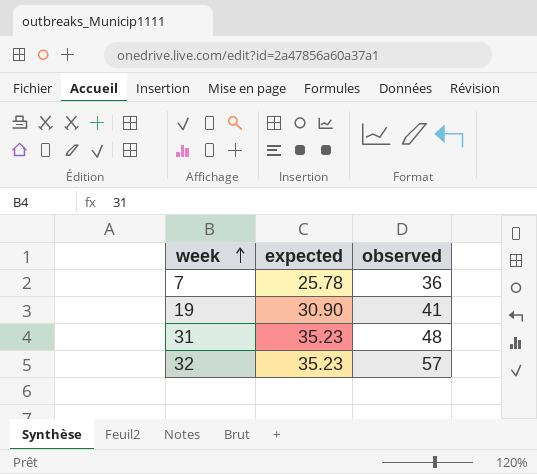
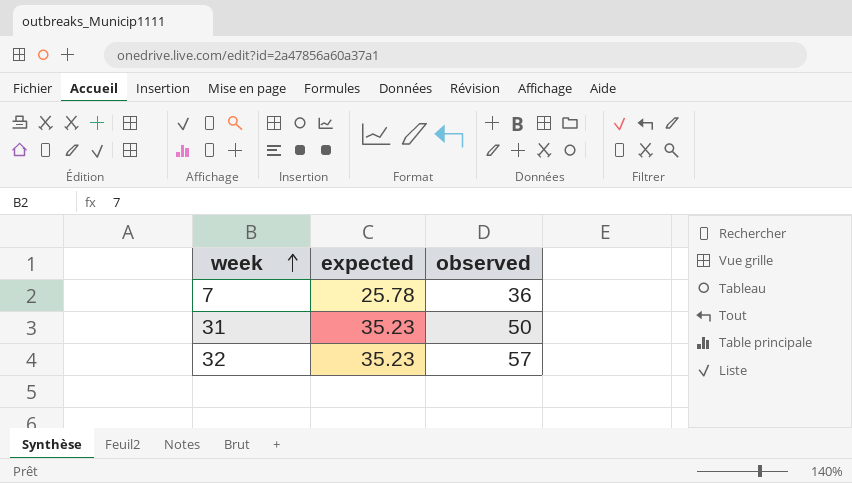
row 19: 30.90 | 41 -> none
31 | observed: 48 -> 50

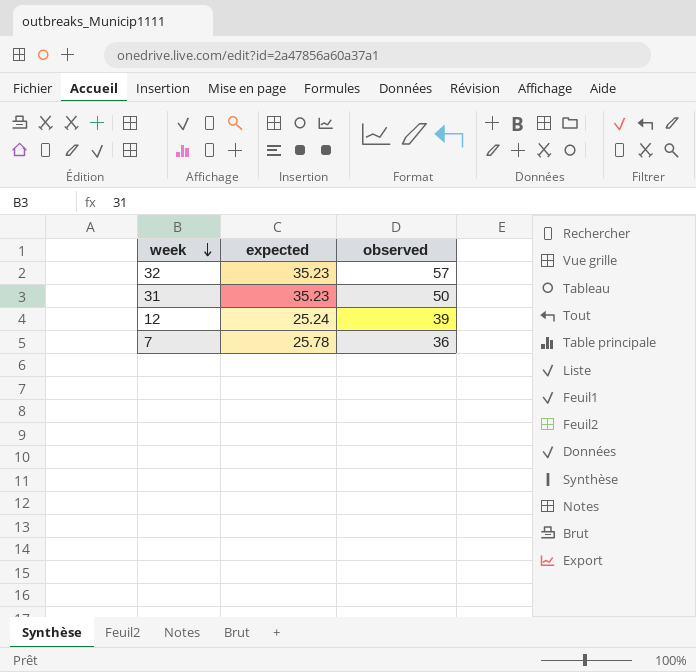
row order: week ascending -> week descending
row 12: none -> 25.24 | 39

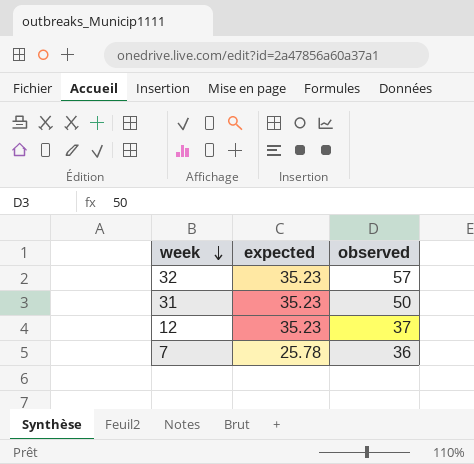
12 | expected: 25.24 -> 35.23
12 | observed: 39 -> 37

